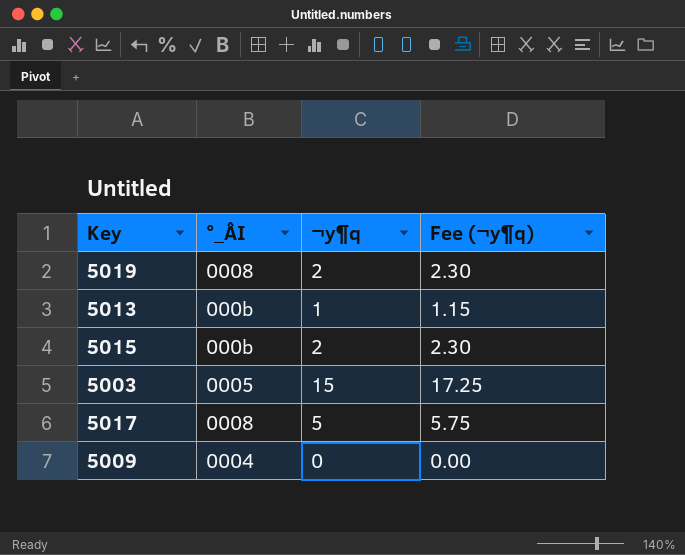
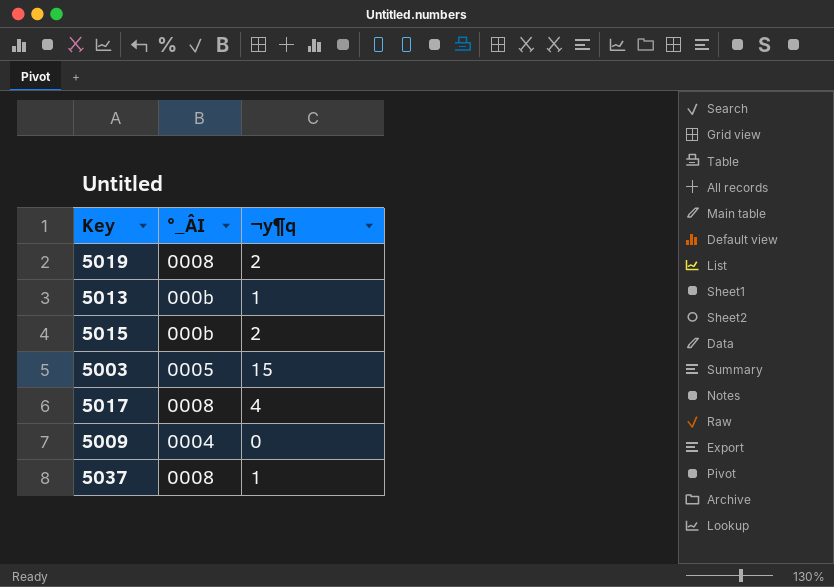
column Fee (¬y¶q) | formula: [¬y¶q] * 1.15 -> none
5017 | ¬y¶q: 5 -> 4
row 5037: none -> 0008 | 1

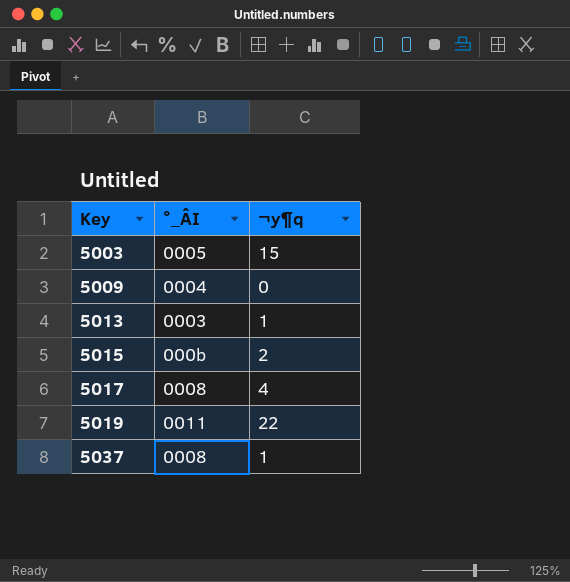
row order: none -> Key ascending
5013 | °_ÂI: 000b -> 0003
5019 | °_ÂI: 0008 -> 0011
5019 | ¬y¶q: 2 -> 22

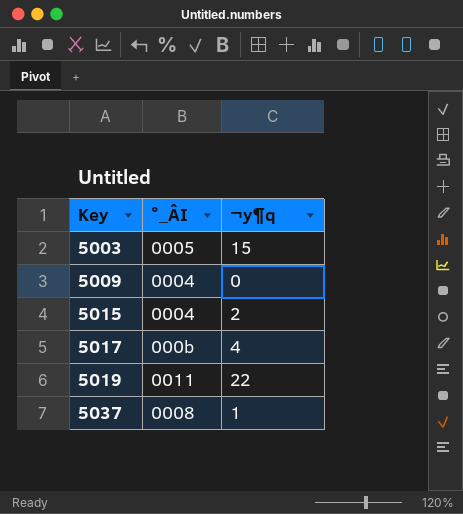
row 5013: 0003 | 1 -> none
5015 | °_ÂI: 000b -> 0004
5017 | °_ÂI: 0008 -> 000b

